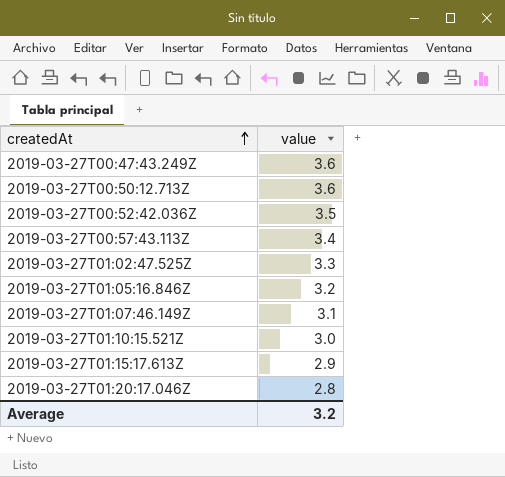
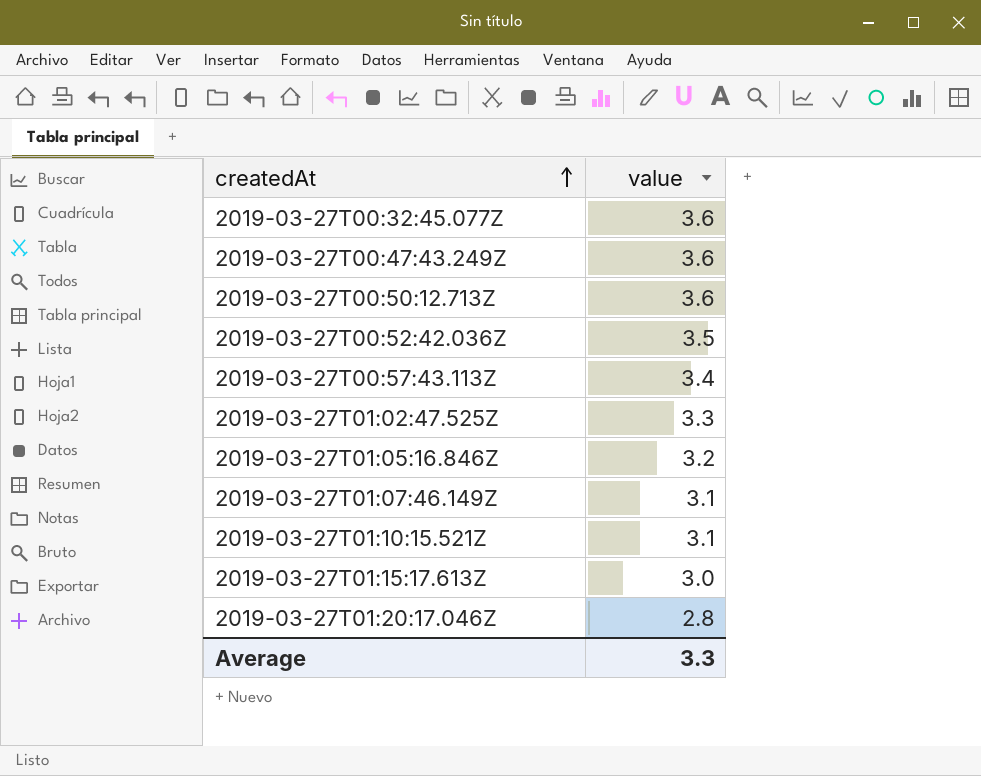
row 2019-03-27T00:32:45.077Z: none -> 3.6
2019-03-27T01:10:15.521Z | value: 3.0 -> 3.1
2019-03-27T01:15:17.613Z | value: 2.9 -> 3.0
Average | value: 3.2 -> 3.3

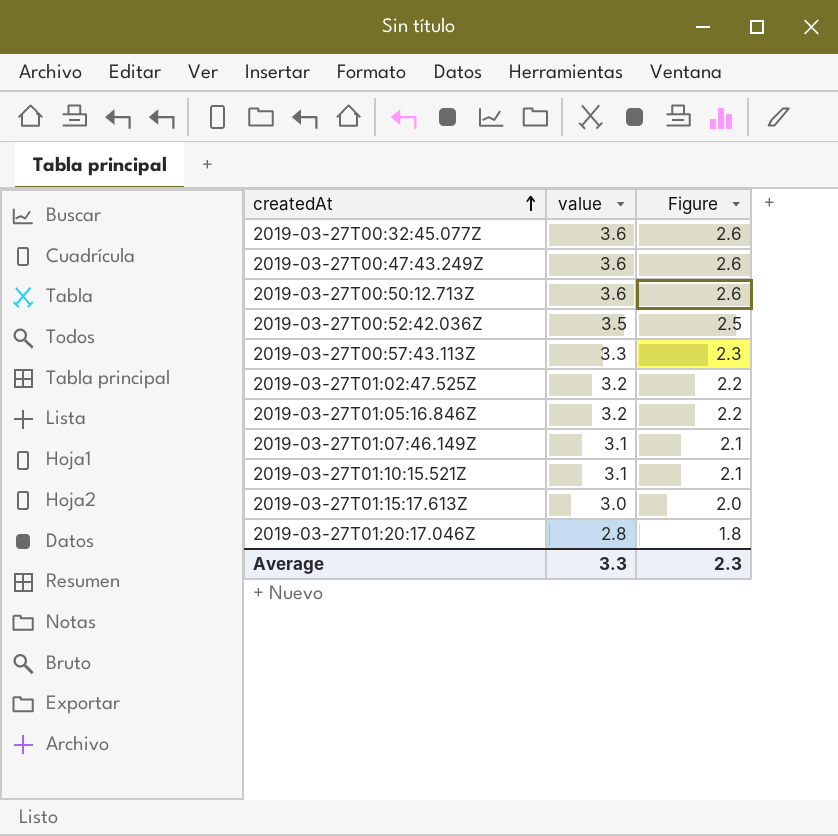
column Figure | formula: none -> [value] - 1
2019-03-27T00:57:43.113Z | value: 3.4 -> 3.3
2019-03-27T01:02:47.525Z | value: 3.3 -> 3.2

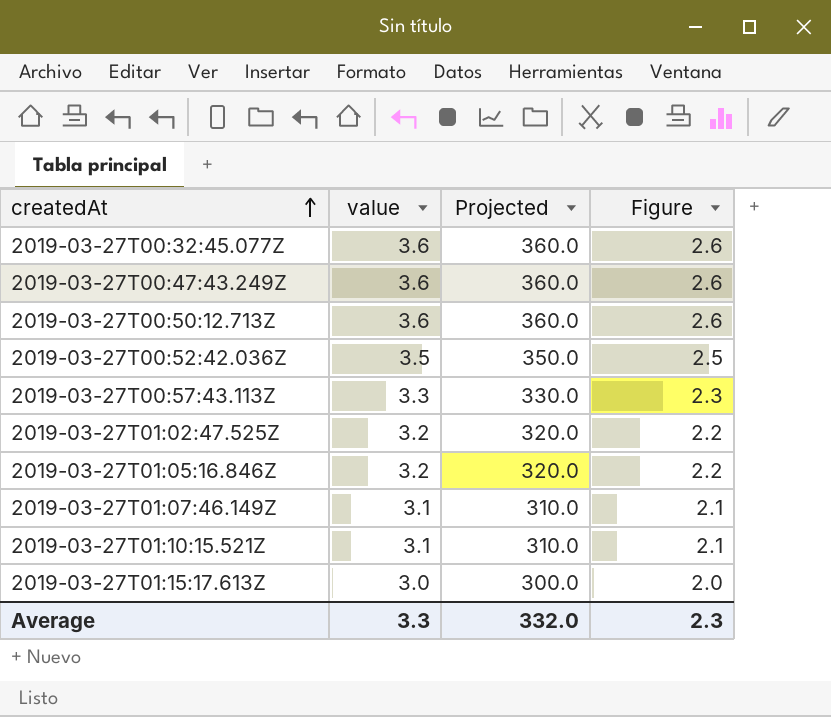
column Projected | formula: none -> [value] * 100
row 2019-03-27T01:20:17.046Z: 2.8 | 1.8 -> none

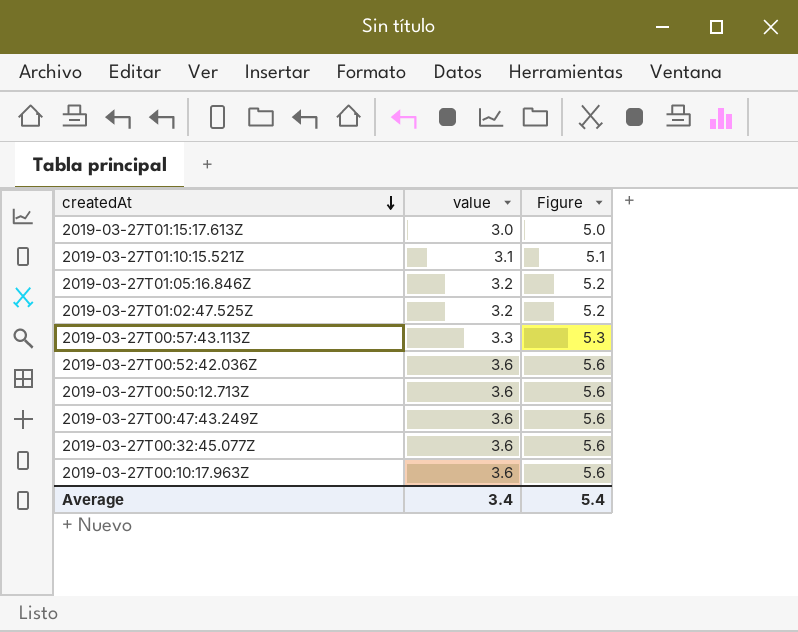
row order: createdAt ascending -> createdAt descending
column Projected | formula: [value] * 100 -> none
column Figure | formula: [value] - 1 -> [value] + 2
row 2019-03-27T01:07:46.149Z: 3.1 | 310.0 | 2.1 -> none
2019-03-27T00:52:42.036Z | value: 3.5 -> 3.6
row 2019-03-27T00:10:17.963Z: none -> 3.6 | 5.6
Average | value: 3.3 -> 3.4
Average | Figure: 2.3 -> 5.4

